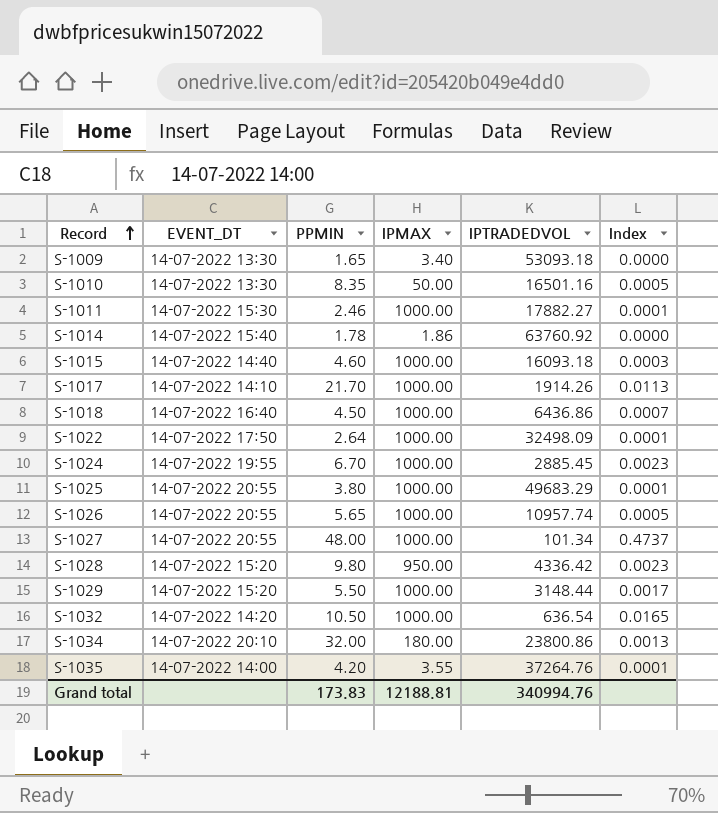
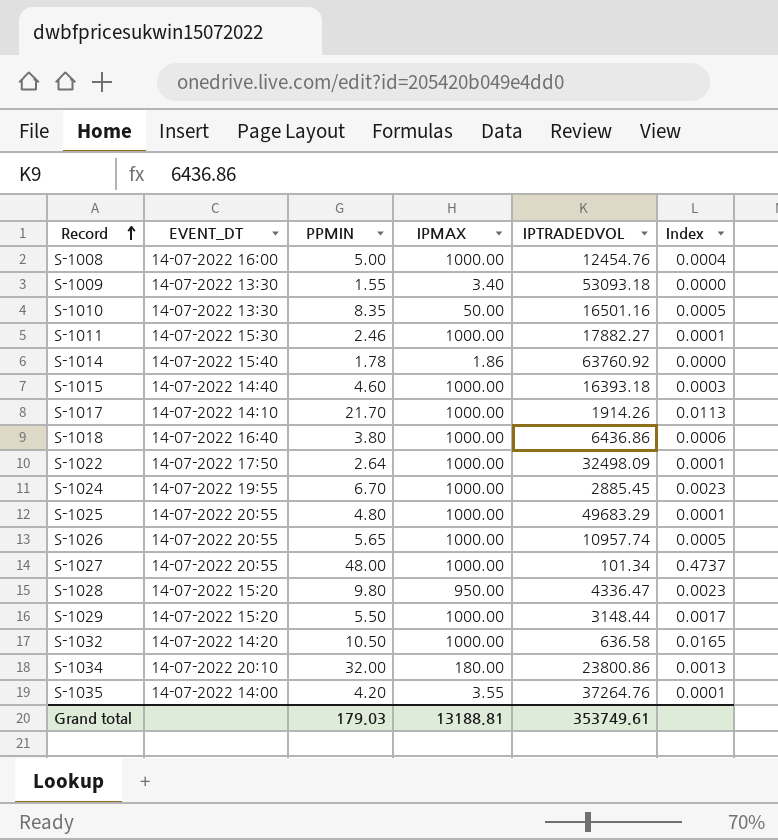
row S-1008: none -> 14-07-2022 16:00 | 5.00 | 1000.00 | 12454.76 | 0.0004
S-1009 | PPMIN: 1.65 -> 1.55
S-1015 | IPTRADEDVOL: 16093.18 -> 16393.18
S-1018 | PPMIN: 4.50 -> 3.80
S-1018 | Index: 0.0007 -> 0.0006
S-1025 | PPMIN: 3.80 -> 4.80
S-1028 | IPTRADEDVOL: 4336.42 -> 4336.47
S-1032 | IPTRADEDVOL: 636.54 -> 636.58
Grand total | PPMIN: 173.83 -> 179.03
Grand total | IPMAX: 12188.81 -> 13188.81
Grand total | IPTRADEDVOL: 340994.76 -> 353749.61

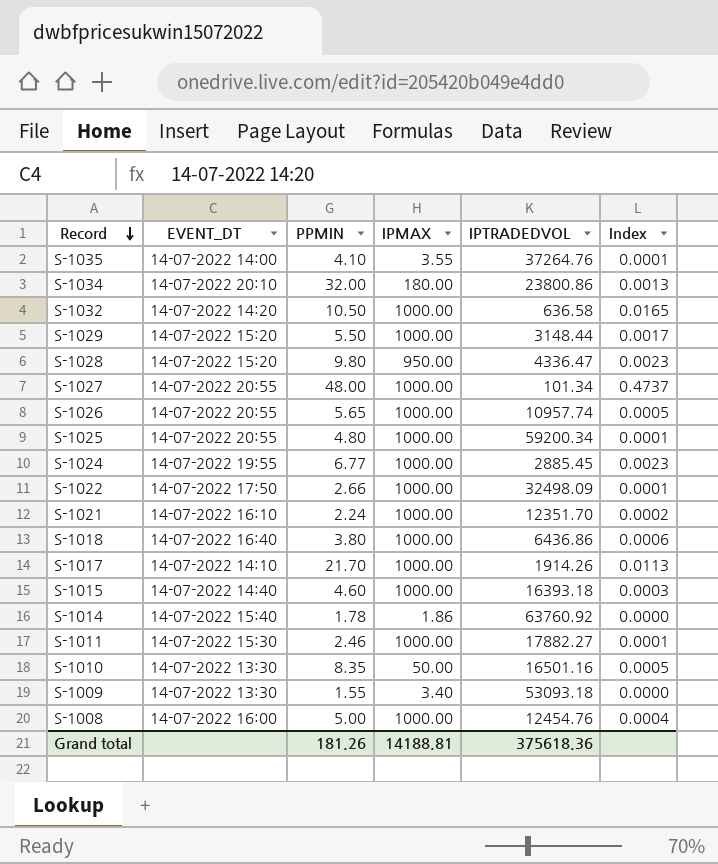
row order: Record ascending -> Record descending
S-1035 | PPMIN: 4.20 -> 4.10
S-1025 | IPTRADEDVOL: 49683.29 -> 59200.34
S-1024 | PPMIN: 6.70 -> 6.77
S-1022 | PPMIN: 2.64 -> 2.66
row S-1021: none -> 14-07-2022 16:10 | 2.24 | 1000.00 | 12351.70 | 0.0002
Grand total | PPMIN: 179.03 -> 181.26
Grand total | IPMAX: 13188.81 -> 14188.81
Grand total | IPTRADEDVOL: 353749.61 -> 375618.36

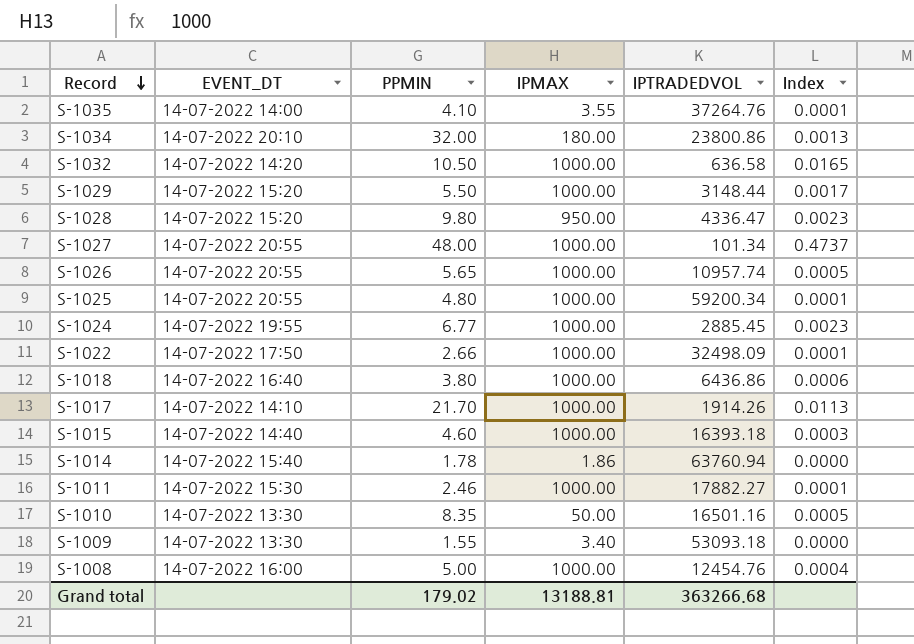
row S-1021: 14-07-2022 16:10 | 2.24 | 1000.00 | 12351.70 | 0.0002 -> none
S-1014 | IPTRADEDVOL: 63760.92 -> 63760.94
Grand total | PPMIN: 181.26 -> 179.02
Grand total | IPMAX: 14188.81 -> 13188.81
Grand total | IPTRADEDVOL: 375618.36 -> 363266.68

